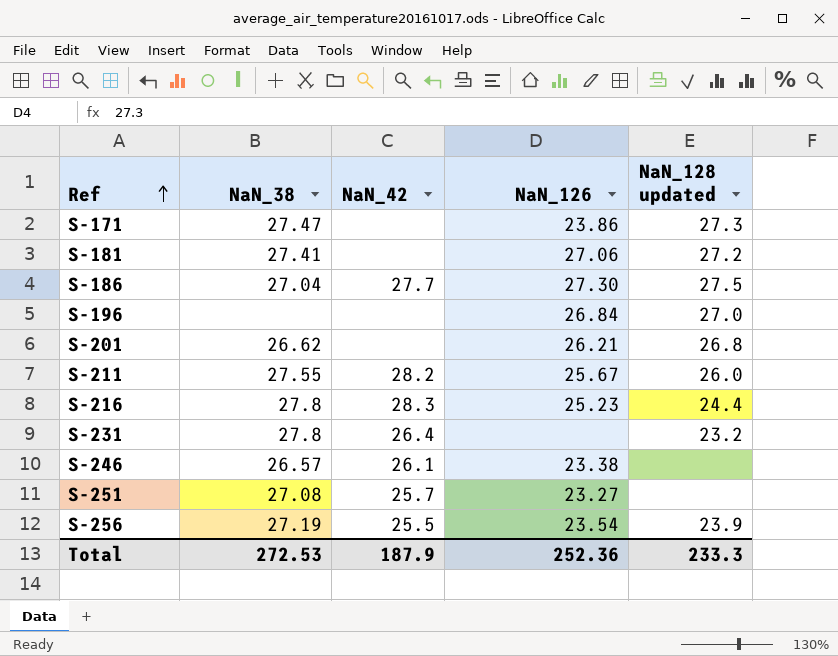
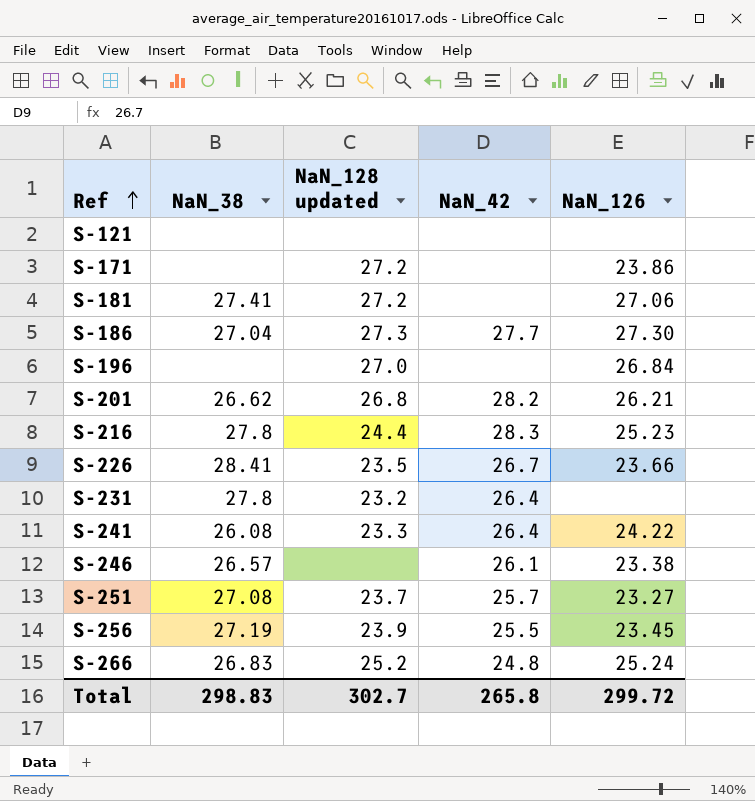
column NaN_128 updated | position: 5 -> 3
row S-211: 27.55 | 28.2 | 25.67 | 26.0 -> none
row S-121: none -> none | none | none | none
S-171 | NaN_38: 27.47 -> none
S-171 | NaN_128 updated: 27.3 -> 27.2
S-186 | NaN_128 updated: 27.5 -> 27.3
S-201 | NaN_42: none -> 28.2
row S-226: none -> 28.41 | 23.5 | 26.7 | 23.66
row S-241: none -> 26.08 | 23.3 | 26.4 | 24.22
S-251 | NaN_128 updated: none -> 23.7
S-256 | NaN_126: 23.54 -> 23.45
row S-266: none -> 26.83 | 25.2 | 24.8 | 25.24
Total | NaN_38: 272.53 -> 298.83
Total | NaN_128 updated: 233.3 -> 302.7
Total | NaN_42: 187.9 -> 265.8
Total | NaN_126: 252.36 -> 299.72

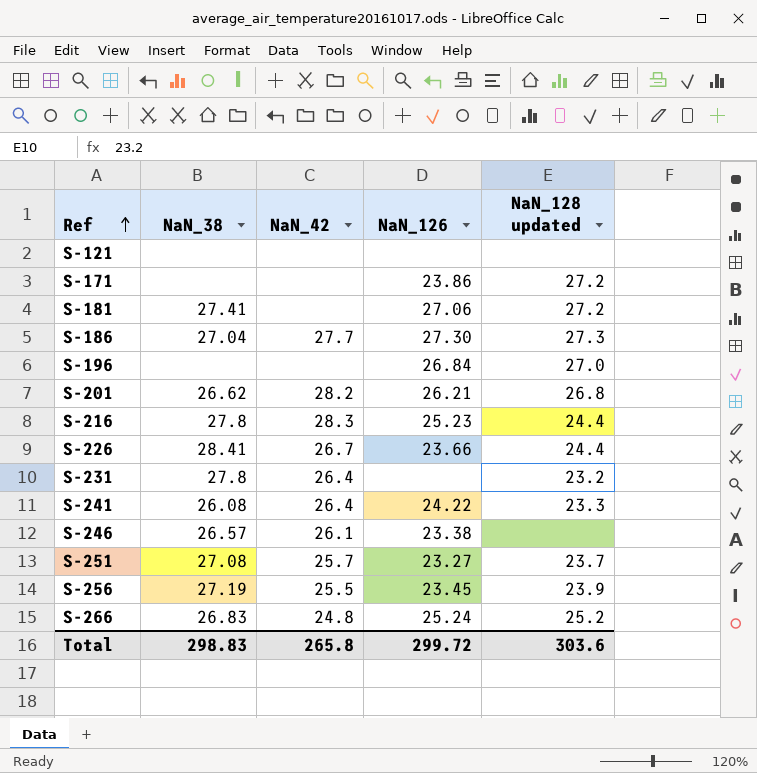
column NaN_128 updated | position: 3 -> 5
S-226 | NaN_128 updated: 23.5 -> 24.4
Total | NaN_128 updated: 302.7 -> 303.6

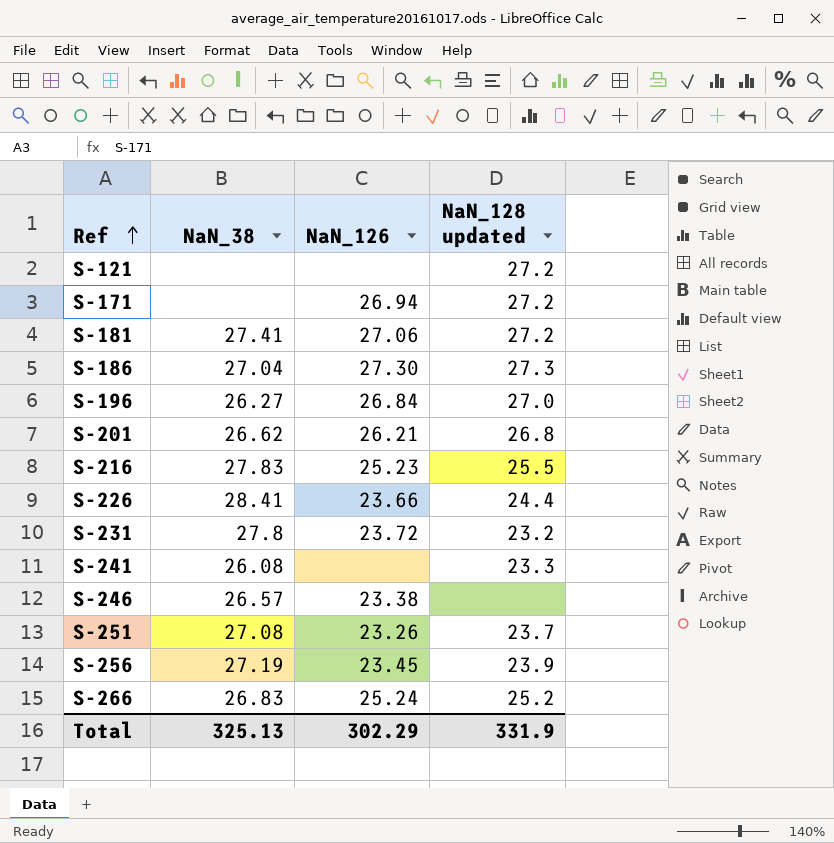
column NaN_42 | position: 3 -> none
S-121 | NaN_128 updated: none -> 27.2
S-171 | NaN_126: 23.86 -> 26.94
S-196 | NaN_38: none -> 26.27
S-216 | NaN_38: 27.8 -> 27.83
S-216 | NaN_128 updated: 24.4 -> 25.5
S-231 | NaN_126: none -> 23.72
S-241 | NaN_126: 24.22 -> none
S-251 | NaN_126: 23.27 -> 23.26
Total | NaN_38: 298.83 -> 325.13
Total | NaN_126: 299.72 -> 302.29
Total | NaN_128 updated: 303.6 -> 331.9

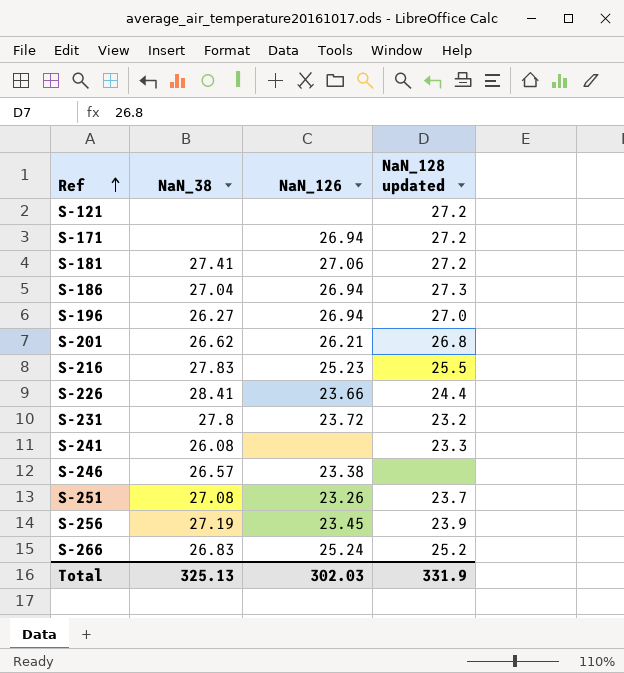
S-186 | NaN_126: 27.30 -> 26.94
S-196 | NaN_126: 26.84 -> 26.94
Total | NaN_126: 302.29 -> 302.03

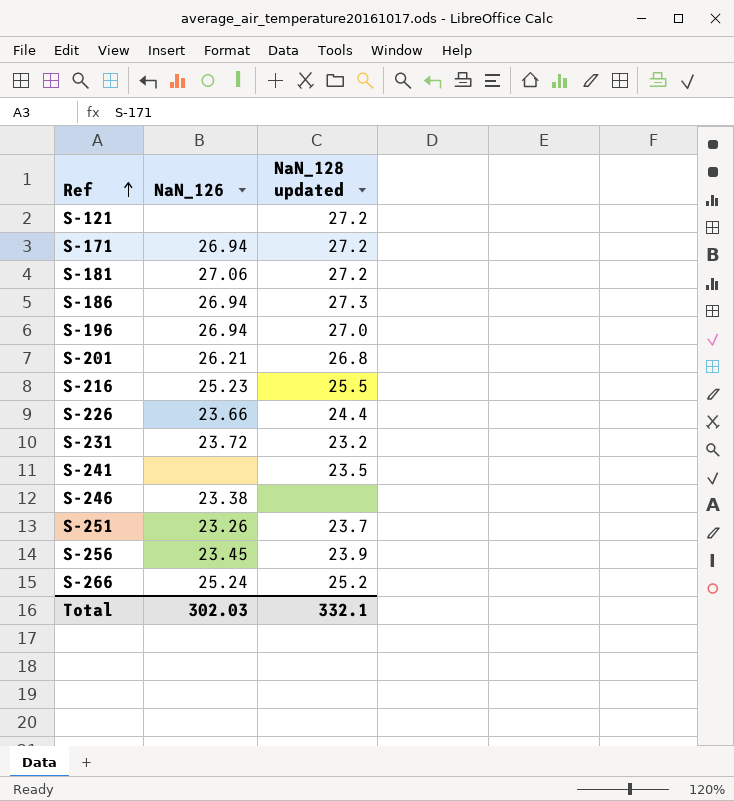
column NaN_38 | position: 2 -> none
S-241 | NaN_128 updated: 23.3 -> 23.5
Total | NaN_128 updated: 331.9 -> 332.1

